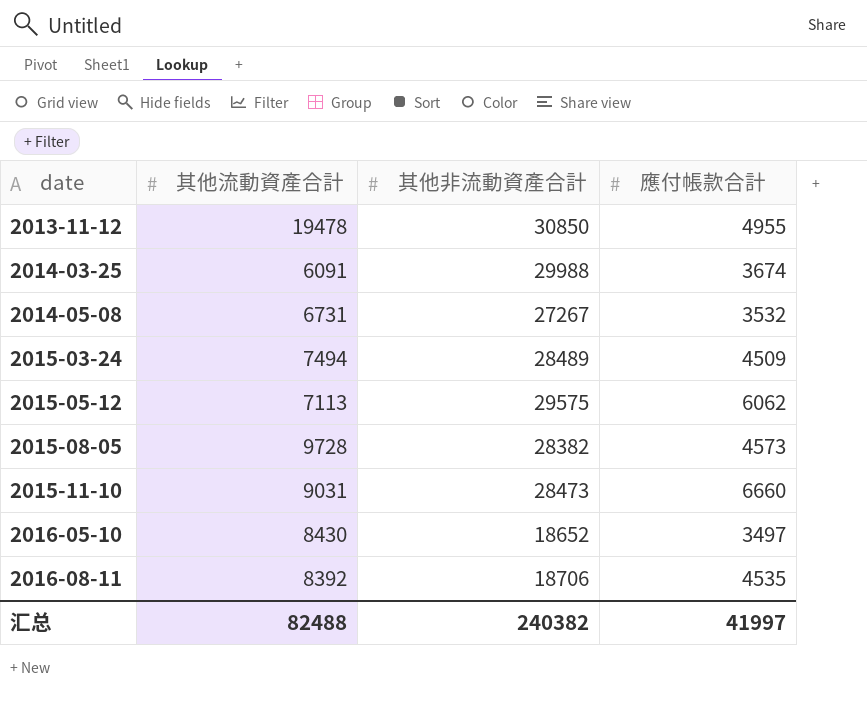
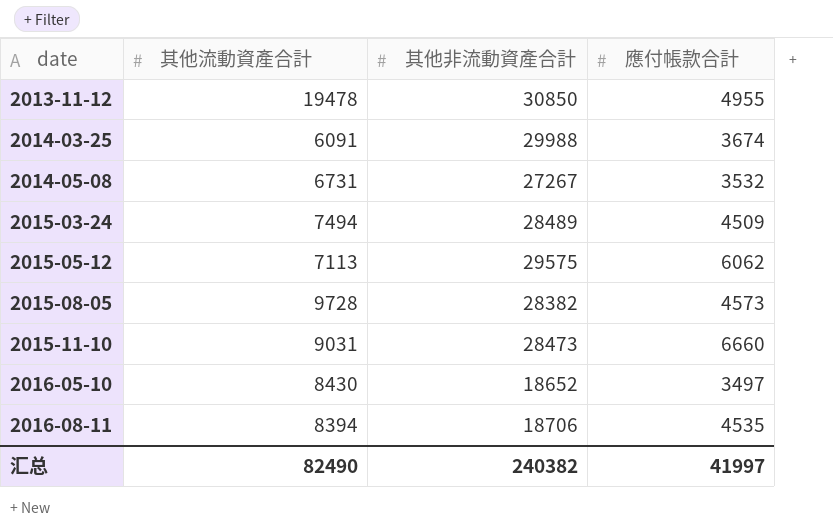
2016-08-11 | 其他流動資產合計: 8392 -> 8394
汇总 | 其他流動資產合計: 82488 -> 82490

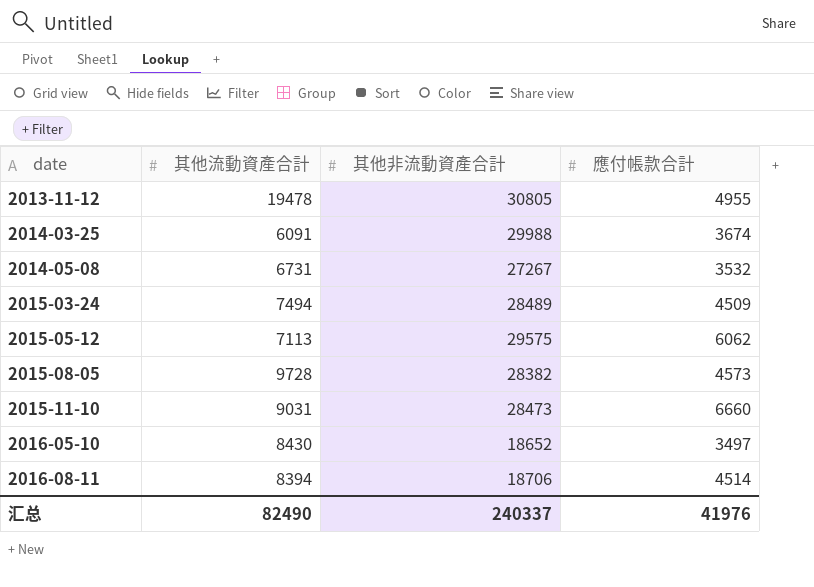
2013-11-12 | 其他非流動資產合計: 30850 -> 30805
2016-08-11 | 應付帳款合計: 4535 -> 4514
汇总 | 其他非流動資產合計: 240382 -> 240337
汇总 | 應付帳款合計: 41997 -> 41976

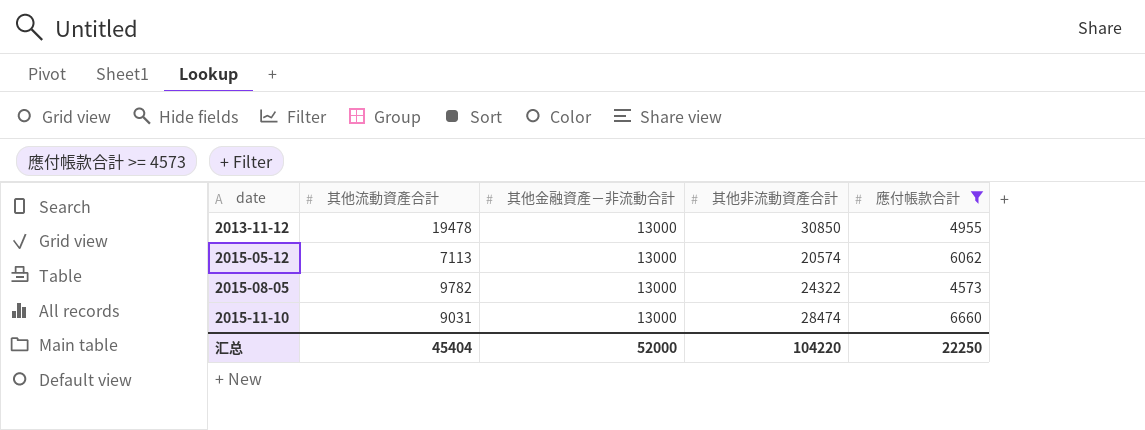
filter: none -> 應付帳款合計 >= 4573
column 其他金融資產－非流動合計 | position: none -> 3
2013-11-12 | 其他非流動資產合計: 30805 -> 30850
2015-05-12 | 其他非流動資產合計: 29575 -> 20574
2015-08-05 | 其他流動資產合計: 9728 -> 9782
2015-08-05 | 其他非流動資產合計: 28382 -> 24322
2015-11-10 | 其他非流動資產合計: 28473 -> 28474
汇总 | 其他流動資產合計: 82490 -> 45404
汇总 | 其他非流動資產合計: 240337 -> 104220
汇总 | 應付帳款合計: 41976 -> 22250

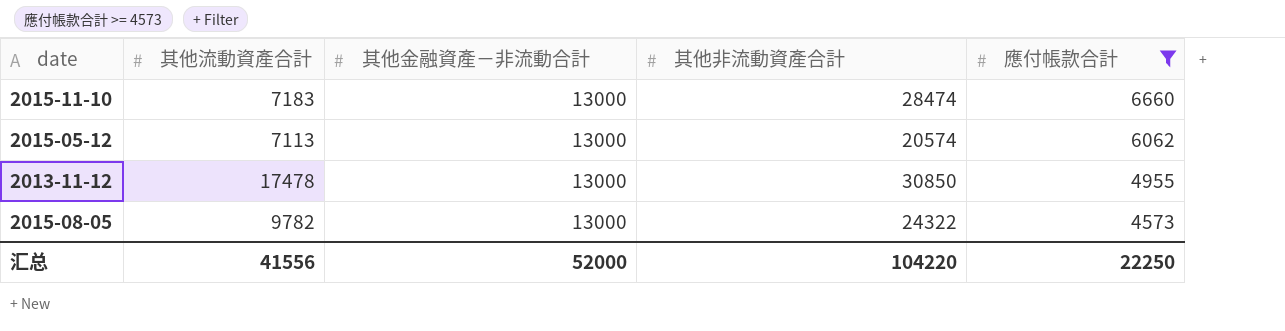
row order: date ascending -> 應付帳款合計 descending
2015-11-10 | 其他流動資產合計: 9031 -> 7183
2013-11-12 | 其他流動資產合計: 19478 -> 17478
汇总 | 其他流動資產合計: 45404 -> 41556

